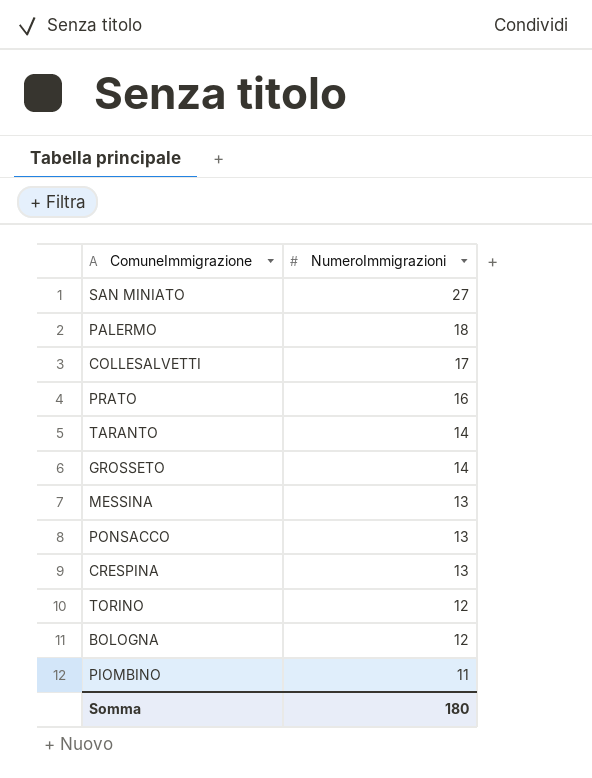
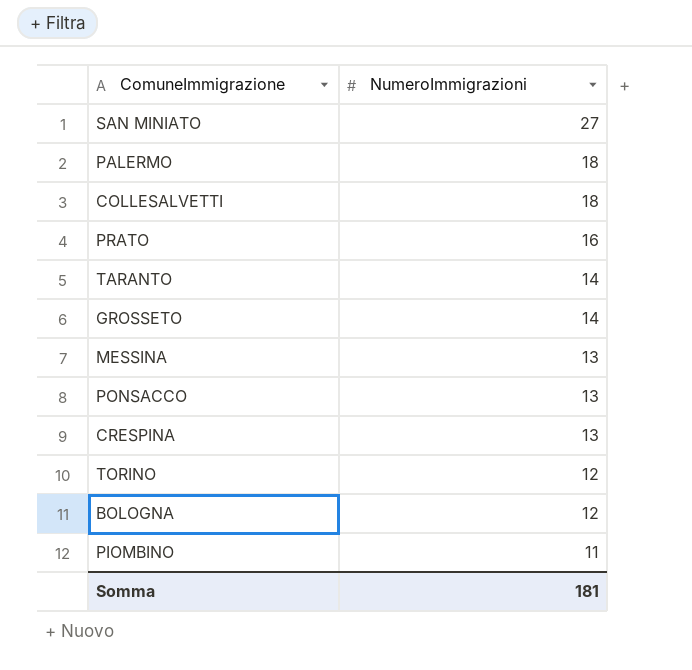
COLLESALVETTI | NumeroImmigrazioni: 17 -> 18
Somma | NumeroImmigrazioni: 180 -> 181

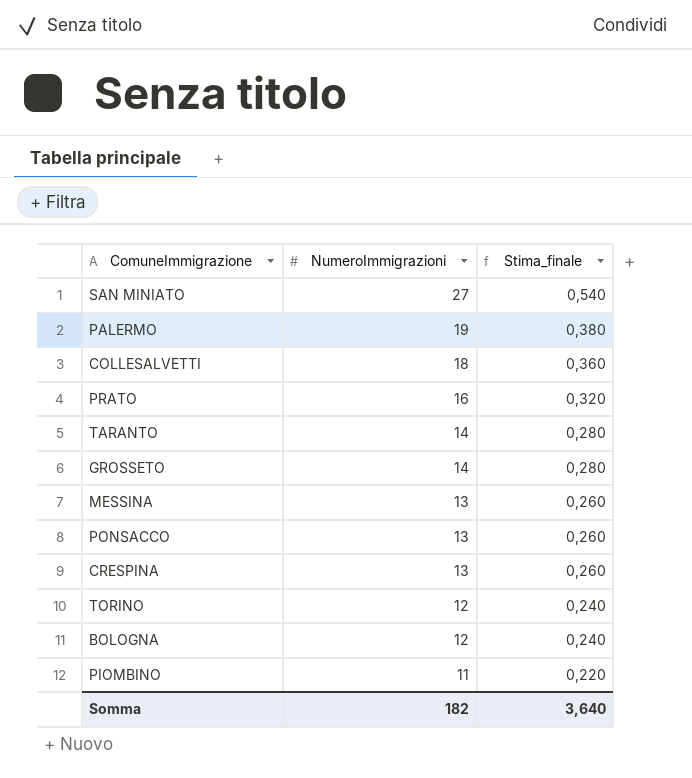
column Stima_finale | formula: none -> [NumeroImmigrazioni] * 0,02
PALERMO | NumeroImmigrazioni: 18 -> 19
Somma | NumeroImmigrazioni: 181 -> 182

